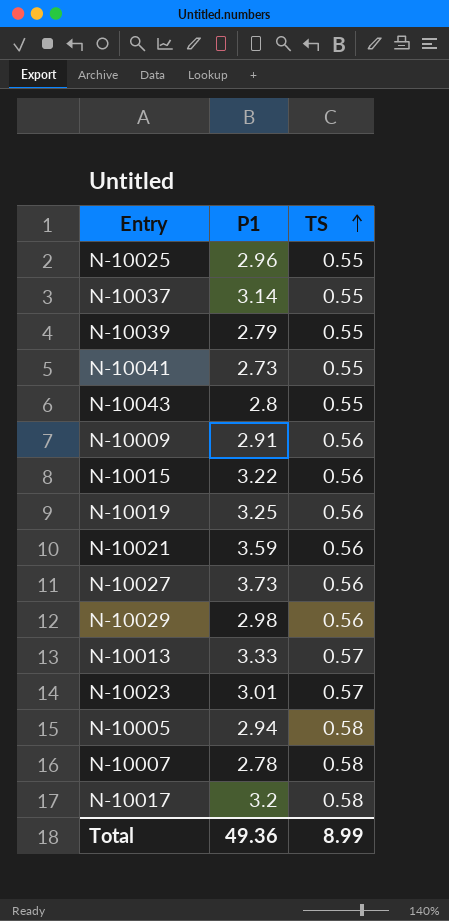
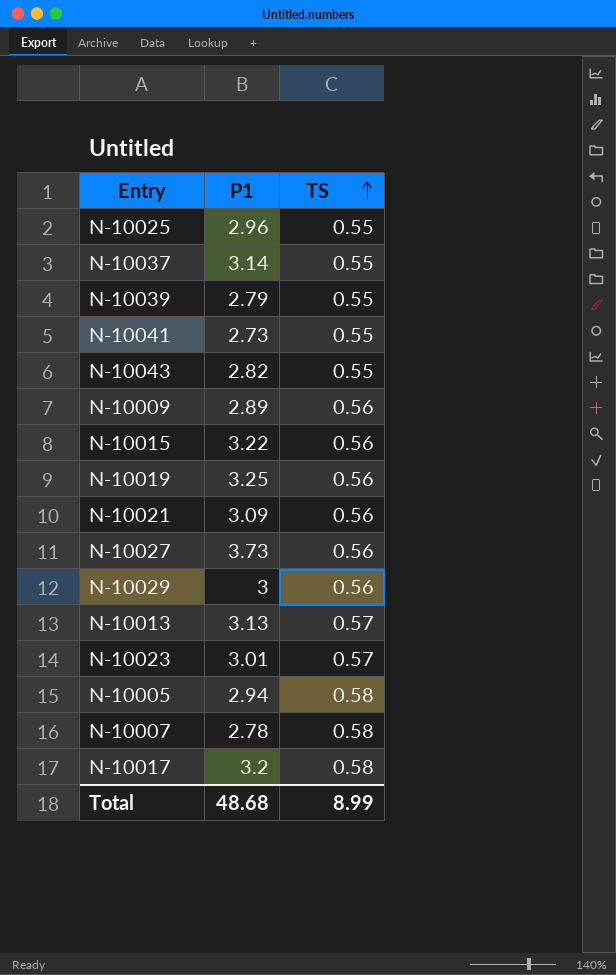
N-10043 | P1: 2.8 -> 2.82
N-10009 | P1: 2.91 -> 2.89
N-10021 | P1: 3.59 -> 3.09
N-10029 | P1: 2.98 -> 3
N-10013 | P1: 3.33 -> 3.13
Total | P1: 49.36 -> 48.68

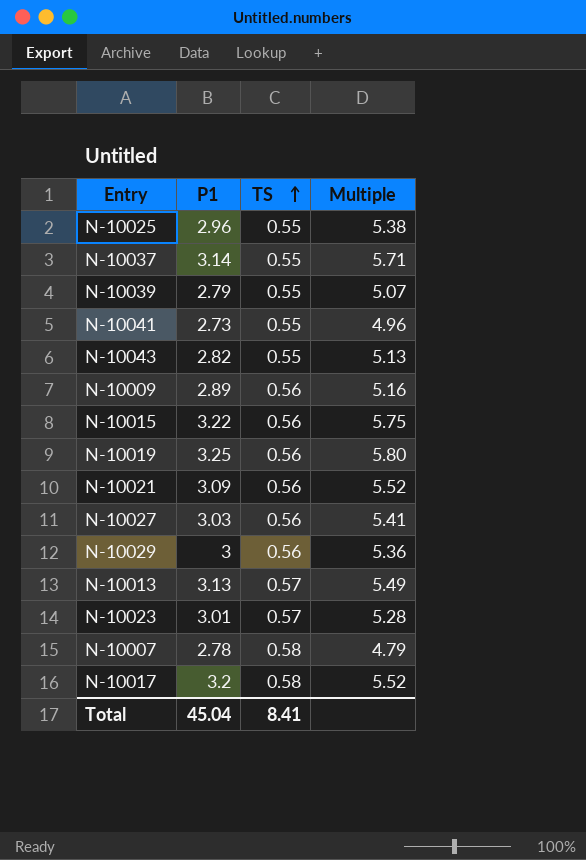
column Multiple | formula: none -> [P1] / [TS]
row N-10005: 2.94 | 0.58 -> none
N-10027 | P1: 3.73 -> 3.03
Total | P1: 48.68 -> 45.04
Total | TS: 8.99 -> 8.41

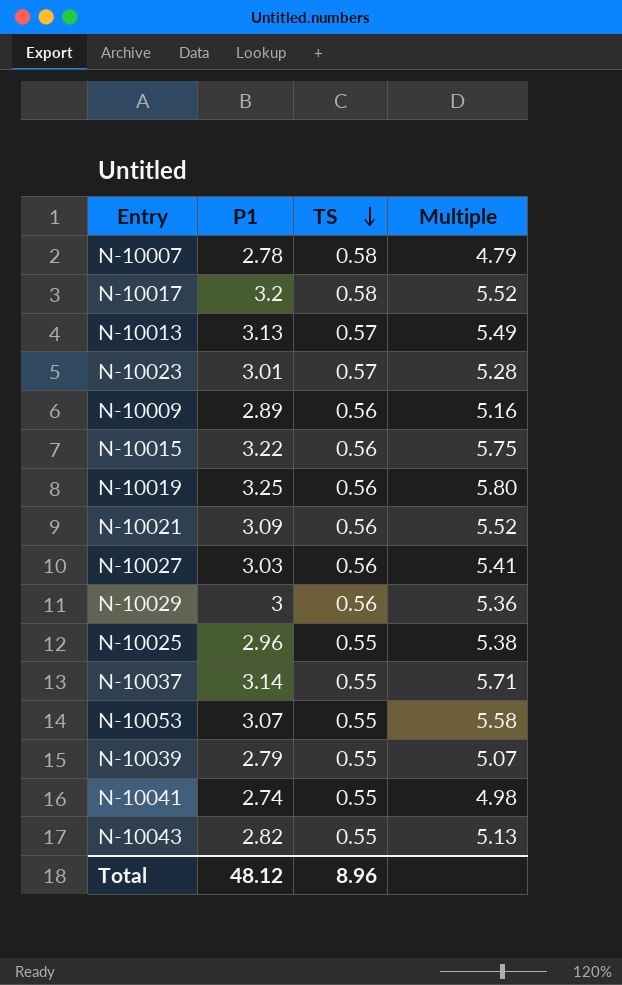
row order: TS ascending -> TS descending
row N-10053: none -> 3.07 | 0.55 | 5.58
N-10041 | P1: 2.73 -> 2.74
N-10041 | Multiple: 4.96 -> 4.98
Total | P1: 45.04 -> 48.12
Total | TS: 8.41 -> 8.96

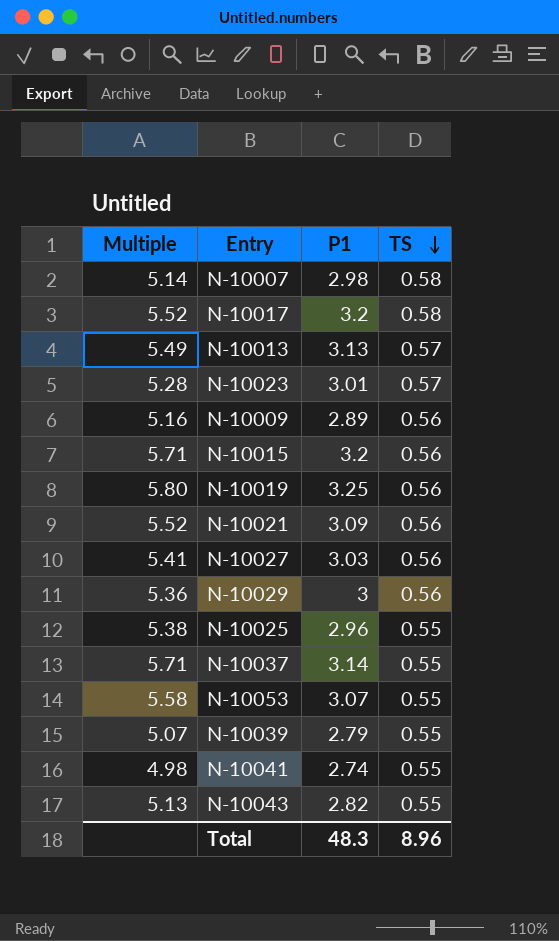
column Multiple | position: 4 -> 1
N-10007 | Multiple: 4.79 -> 5.14
N-10007 | P1: 2.78 -> 2.98
N-10015 | Multiple: 5.75 -> 5.71
N-10015 | P1: 3.22 -> 3.2
Total | P1: 48.12 -> 48.3

